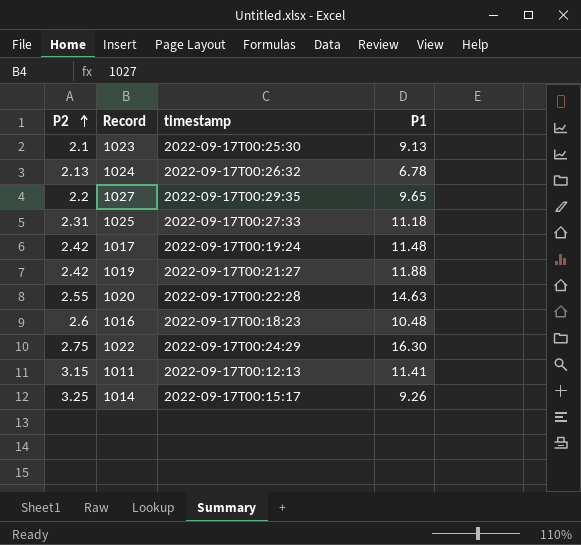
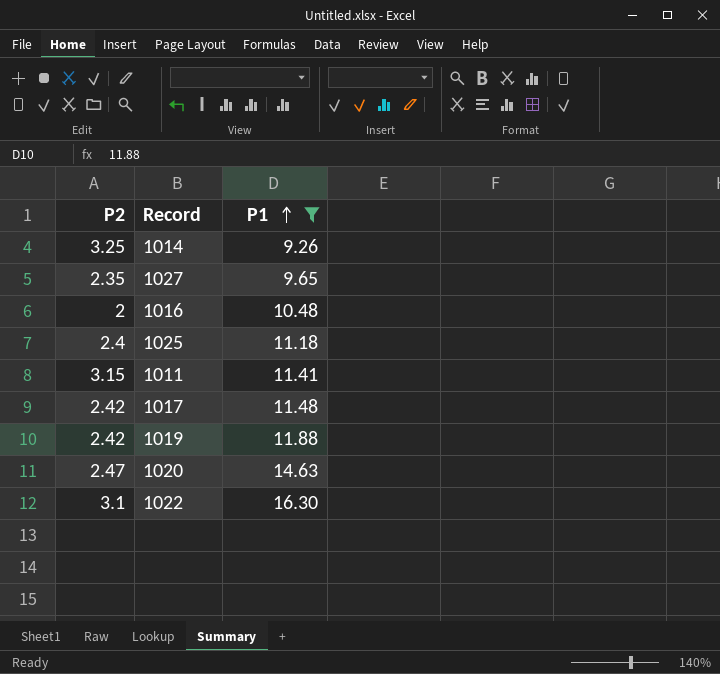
filter: none -> P1 >= 9.26
row order: P2 ascending -> P1 ascending
column timestamp | position: 3 -> none
1027 | P2: 2.2 -> 2.35
1016 | P2: 2.6 -> 2
1025 | P2: 2.31 -> 2.4
1020 | P2: 2.55 -> 2.47
1022 | P2: 2.75 -> 3.1

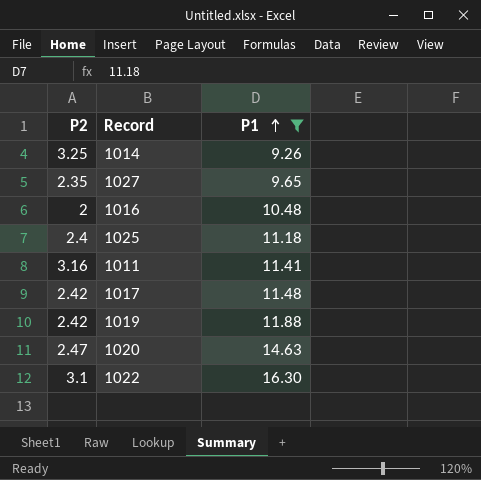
1011 | P2: 3.15 -> 3.16

